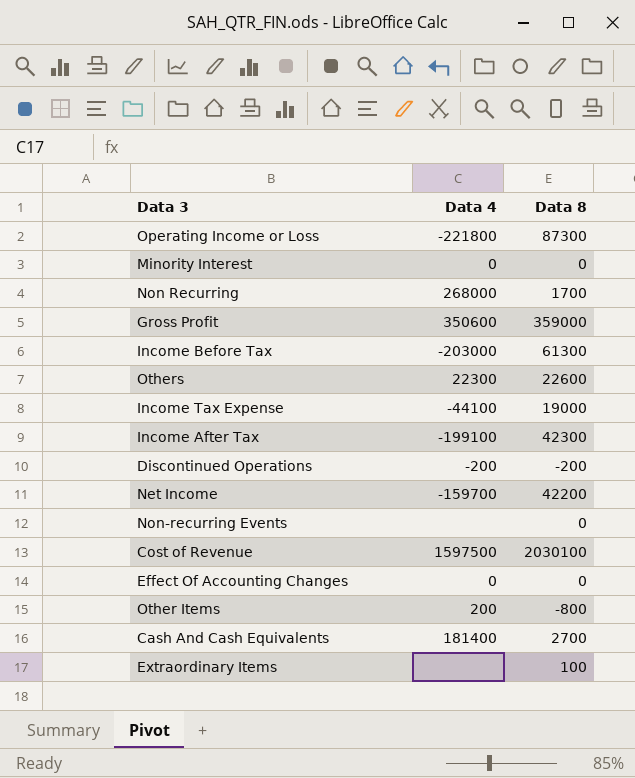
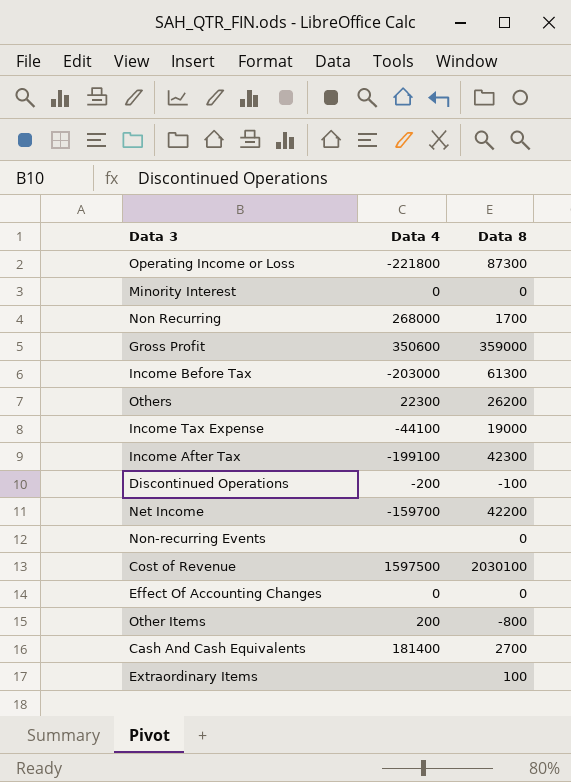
Others | Data 8: 22600 -> 26200
Discontinued Operations | Data 8: -200 -> -100

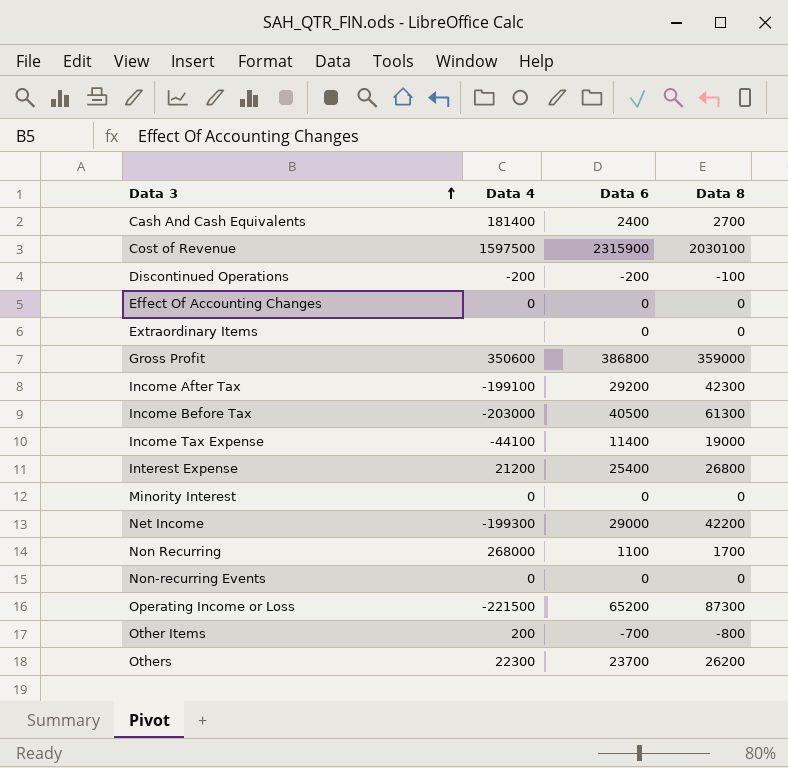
row order: none -> Data 3 ascending
column Data 6 | position: none -> 3
Extraordinary Items | Data 8: 100 -> 0
row Interest Expense: none -> 21200 | 25400 | 26800
Net Income | Data 4: -159700 -> -199300
Non-recurring Events | Data 4: none -> 0
Operating Income or Loss | Data 4: -221800 -> -221500

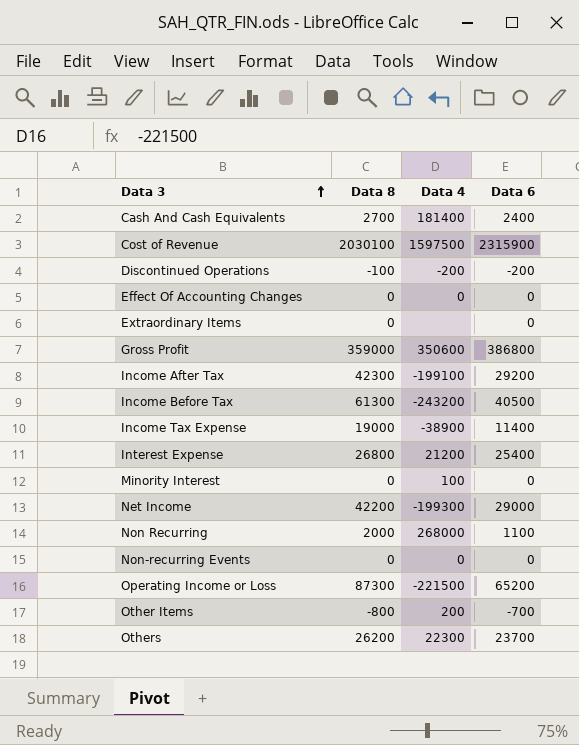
column Data 8 | position: 4 -> 2
Income Before Tax | Data 4: -203000 -> -243200
Income Tax Expense | Data 4: -44100 -> -38900
Minority Interest | Data 4: 0 -> 100
Non Recurring | Data 8: 1700 -> 2000

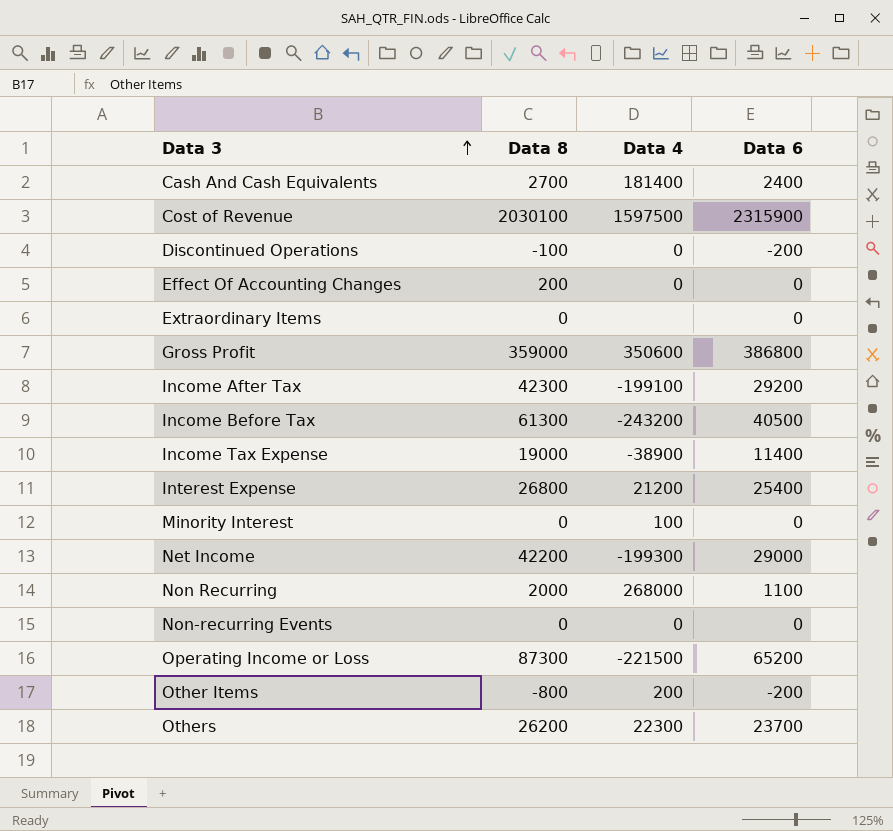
Discontinued Operations | Data 4: -200 -> 0
Effect Of Accounting Changes | Data 8: 0 -> 200
Other Items | Data 6: -700 -> -200

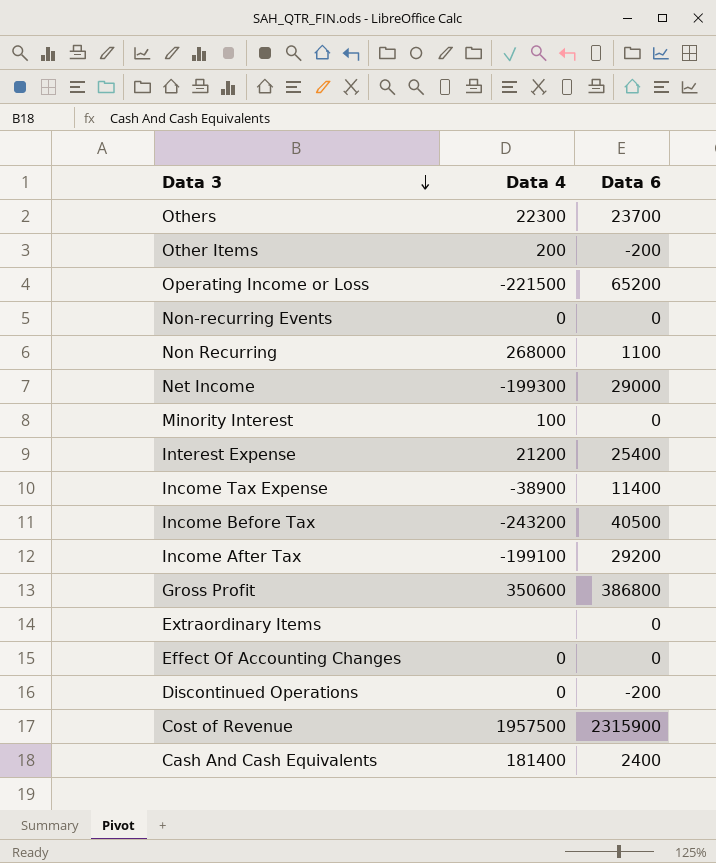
row order: Data 3 ascending -> Data 3 descending
column Data 8 | position: 2 -> none
Cost of Revenue | Data 4: 1597500 -> 1957500

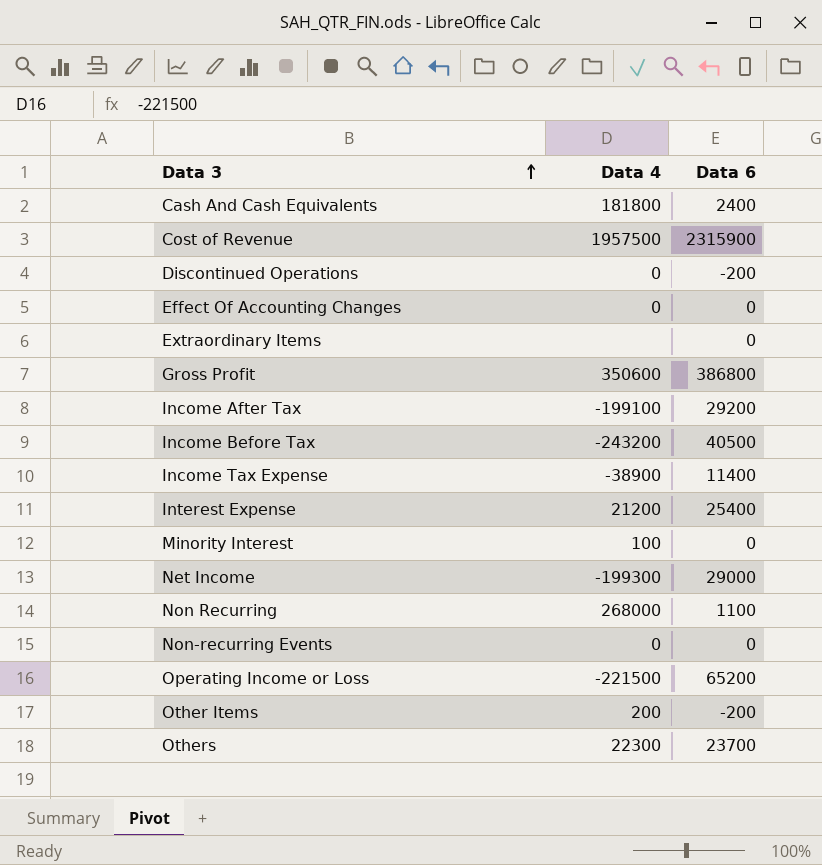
row order: Data 3 descending -> Data 3 ascending
Cash And Cash Equivalents | Data 4: 181400 -> 181800

